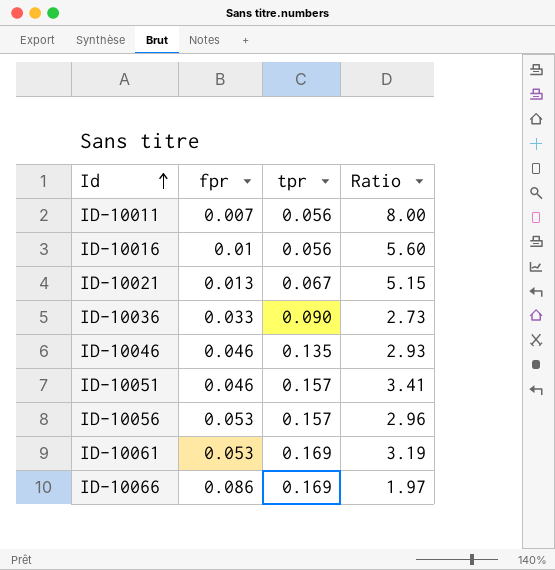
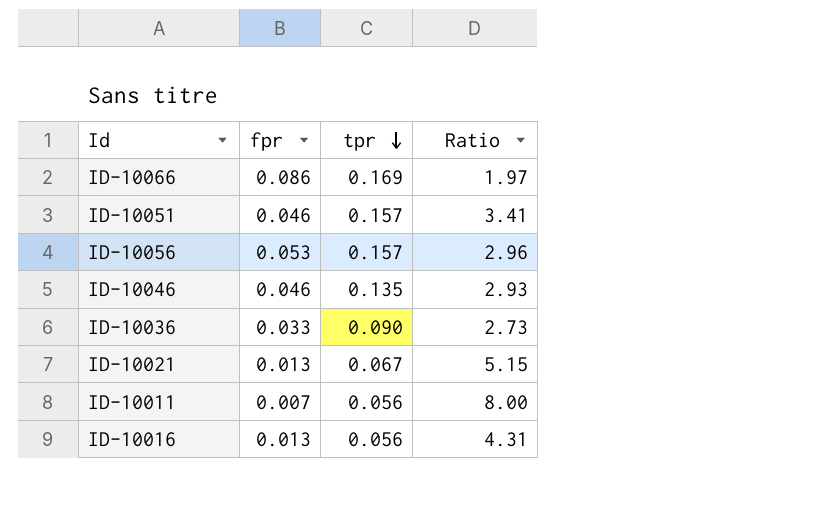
row order: Id ascending -> tpr descending
row ID-10061: 0.053 | 0.169 | 3.19 -> none
ID-10016 | fpr: 0.01 -> 0.013
ID-10016 | Ratio: 5.60 -> 4.31

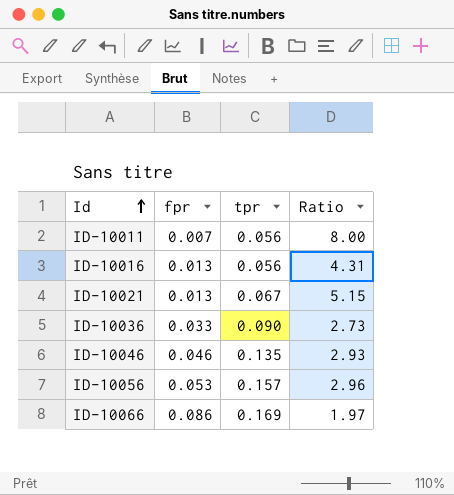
row order: tpr descending -> Id ascending
row ID-10051: 0.046 | 0.157 | 3.41 -> none

